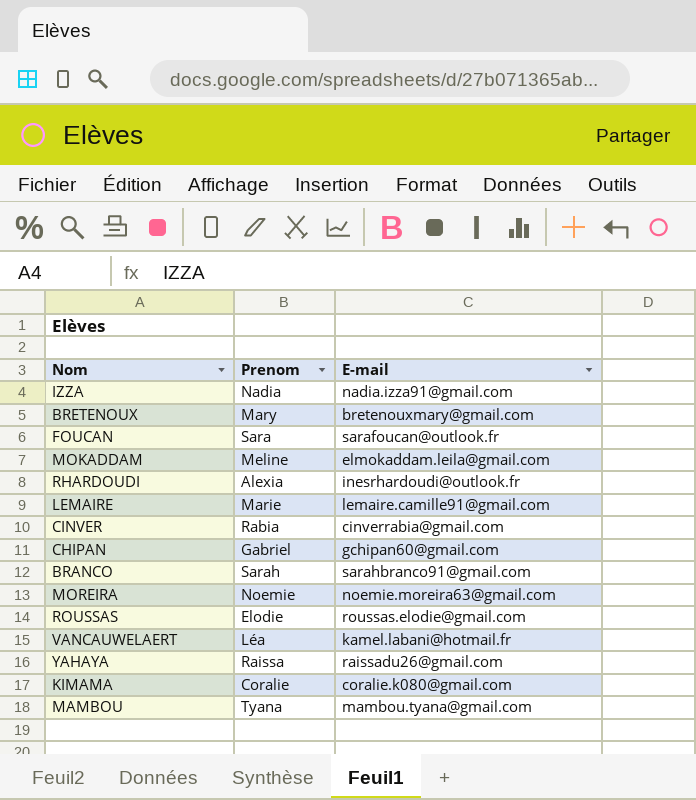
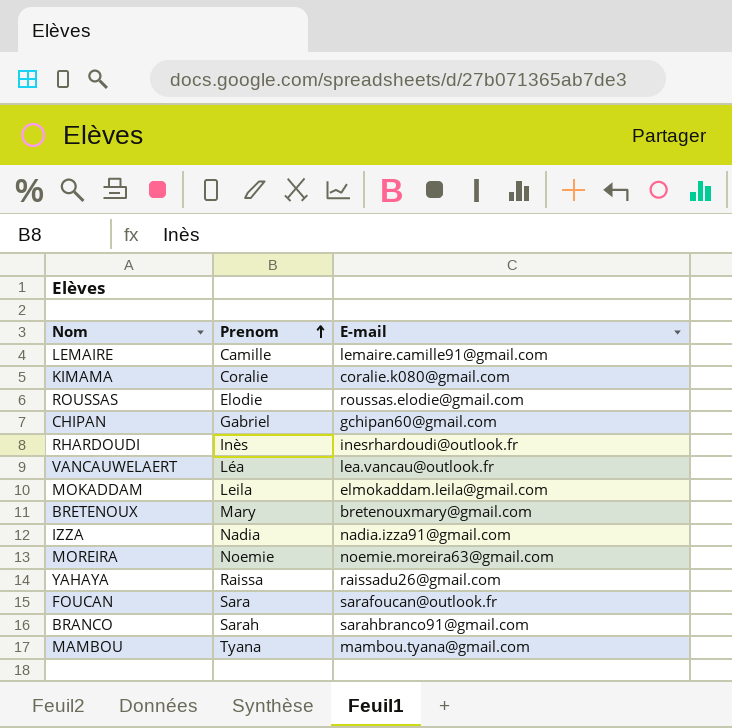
row order: none -> Prenom ascending
row CINVER: Rabia | cinverrabia@gmail.com -> none
LEMAIRE | Prenom: Marie -> Camille
RHARDOUDI | Prenom: Alexia -> Inès
VANCAUWELAERT | E-mail: kamel.labani@hotmail.fr -> lea.vancau@outlook.fr
MOKADDAM | Prenom: Meline -> Leila

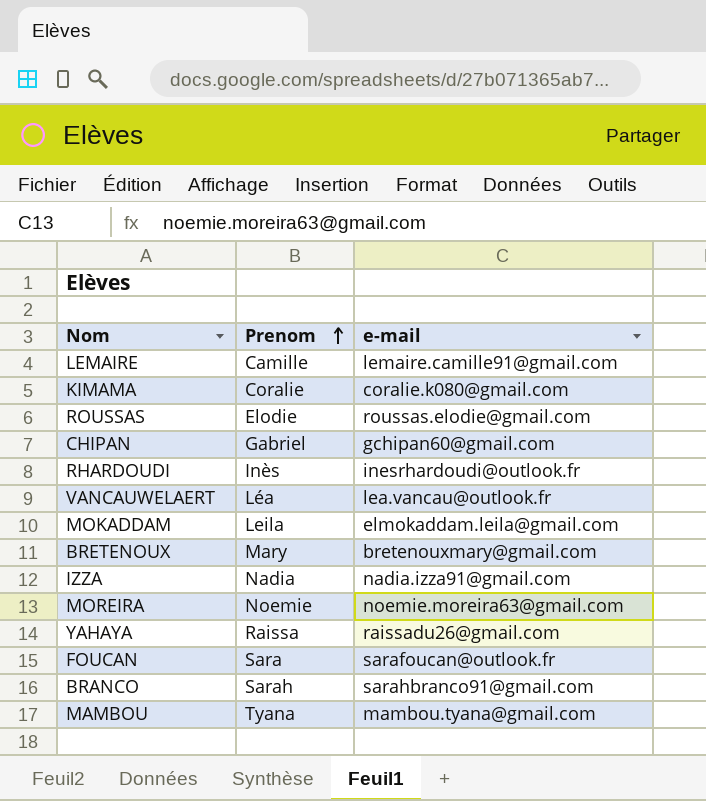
column name: E-mail -> e-mail

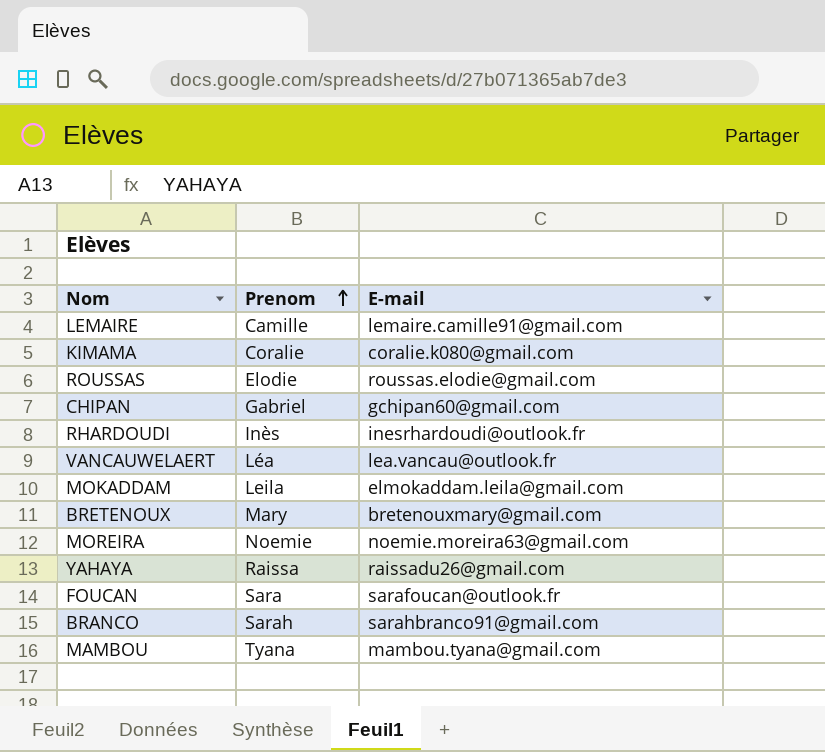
column name: e-mail -> E-mail
row IZZA: Nadia | nadia.izza91@gmail.com -> none

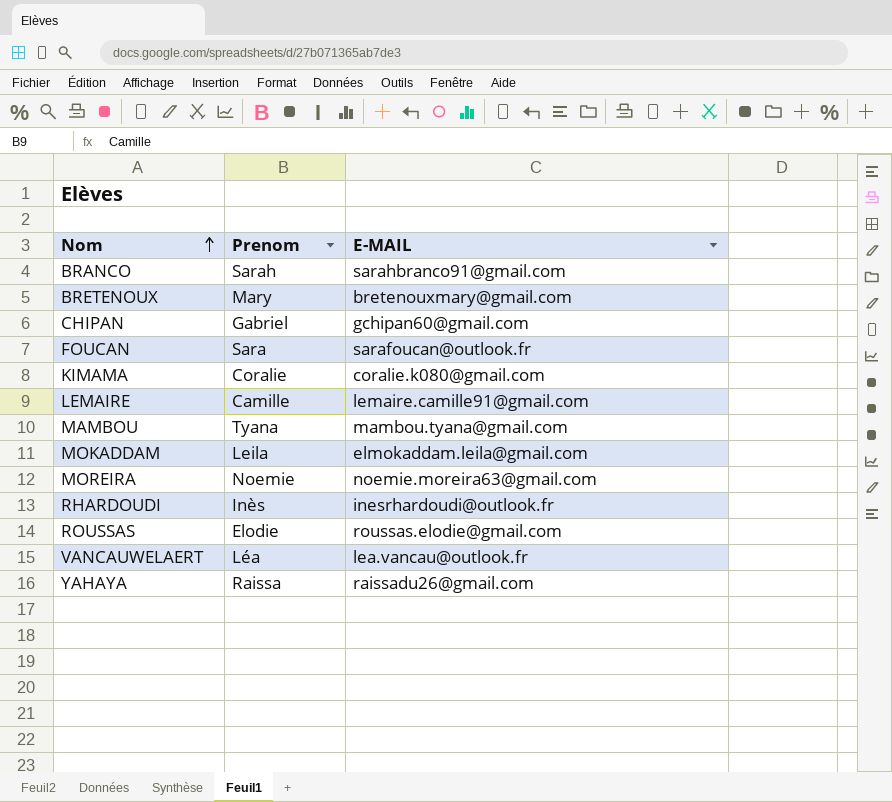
row order: Prenom ascending -> Nom ascending
column name: E-mail -> E-MAIL

